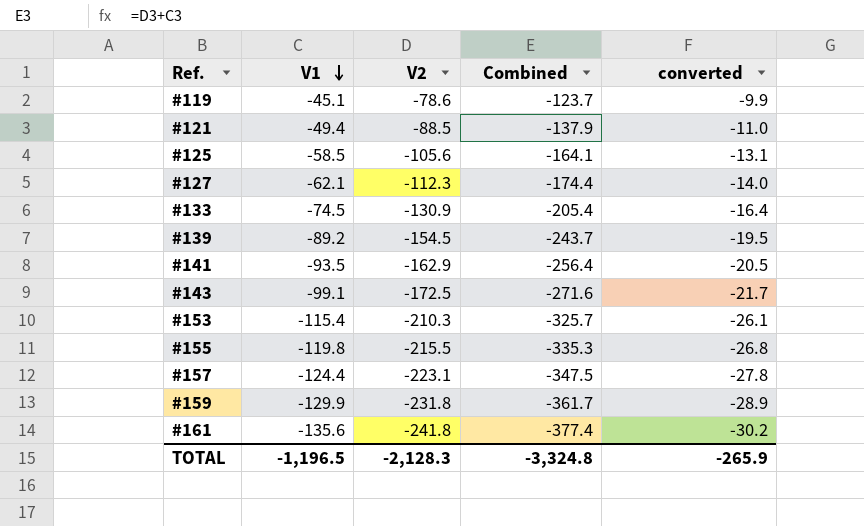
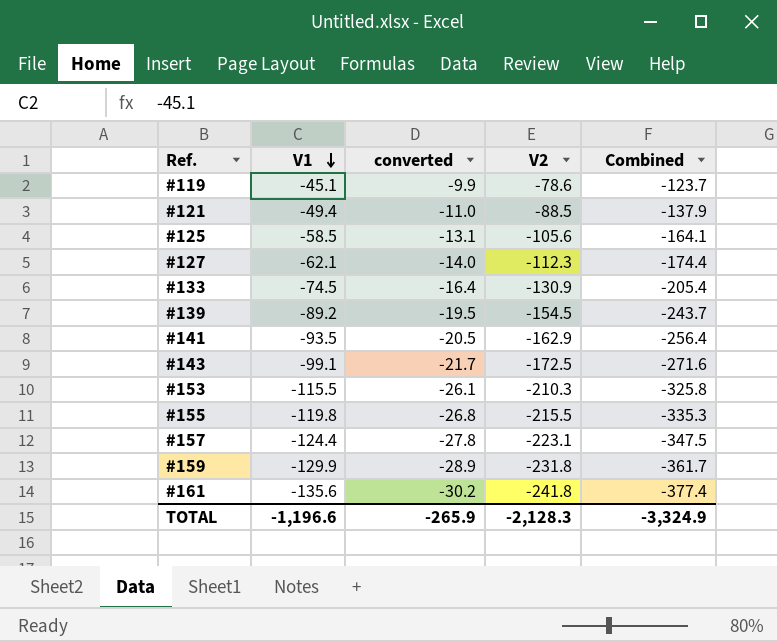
column converted | position: 5 -> 3
#153 | V1: -115.4 -> -115.5
#153 | Combined: -325.7 -> -325.8
TOTAL | V1: -1,196.5 -> -1,196.6
TOTAL | Combined: -3,324.8 -> -3,324.9

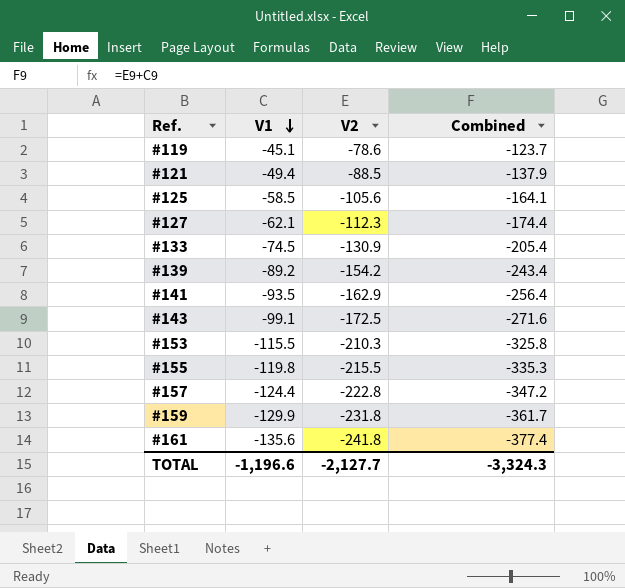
column converted | formula: [Combined] * 0.08 -> none
#139 | V2: -154.5 -> -154.2
#139 | Combined: -243.7 -> -243.4
#157 | V2: -223.1 -> -222.8
#157 | Combined: -347.5 -> -347.2
TOTAL | V2: -2,128.3 -> -2,127.7
TOTAL | Combined: -3,324.9 -> -3,324.3

